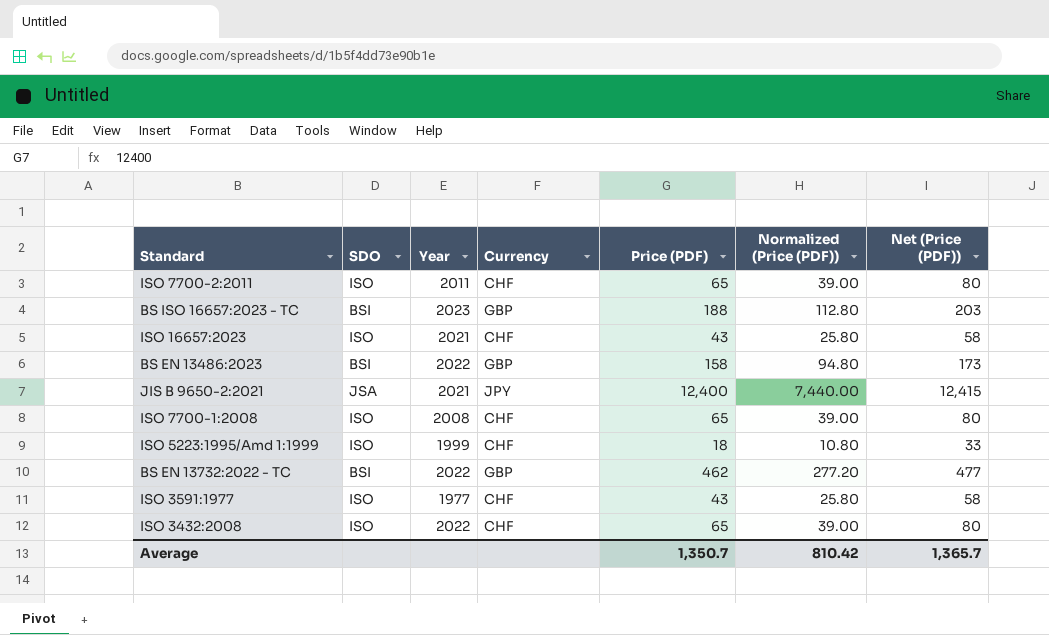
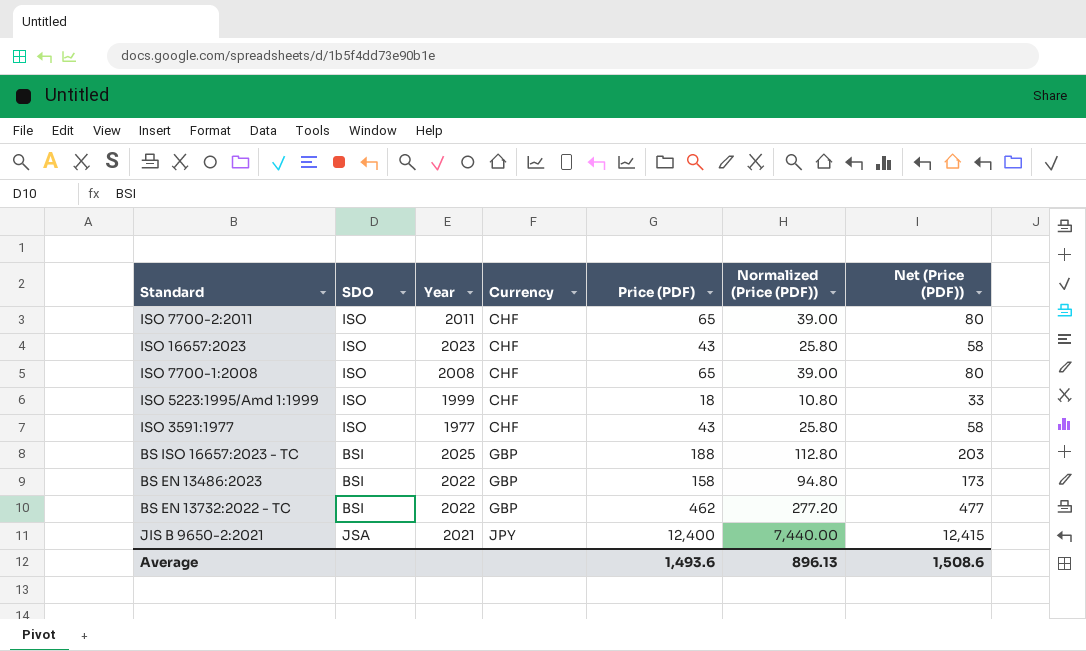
row order: none -> Currency ascending
row ISO 3432:2008: ISO | 2022 | CHF | 65 | 39.00 | 80 -> none
ISO 16657:2023 | Year: 2021 -> 2023
BS ISO 16657:2023 - TC | Year: 2023 -> 2025
Average | Price (PDF): 1,350.7 -> 1,493.6
Average | Normalized (Price (PDF)): 810.42 -> 896.13
Average | Net (Price (PDF)): 1,365.7 -> 1,508.6

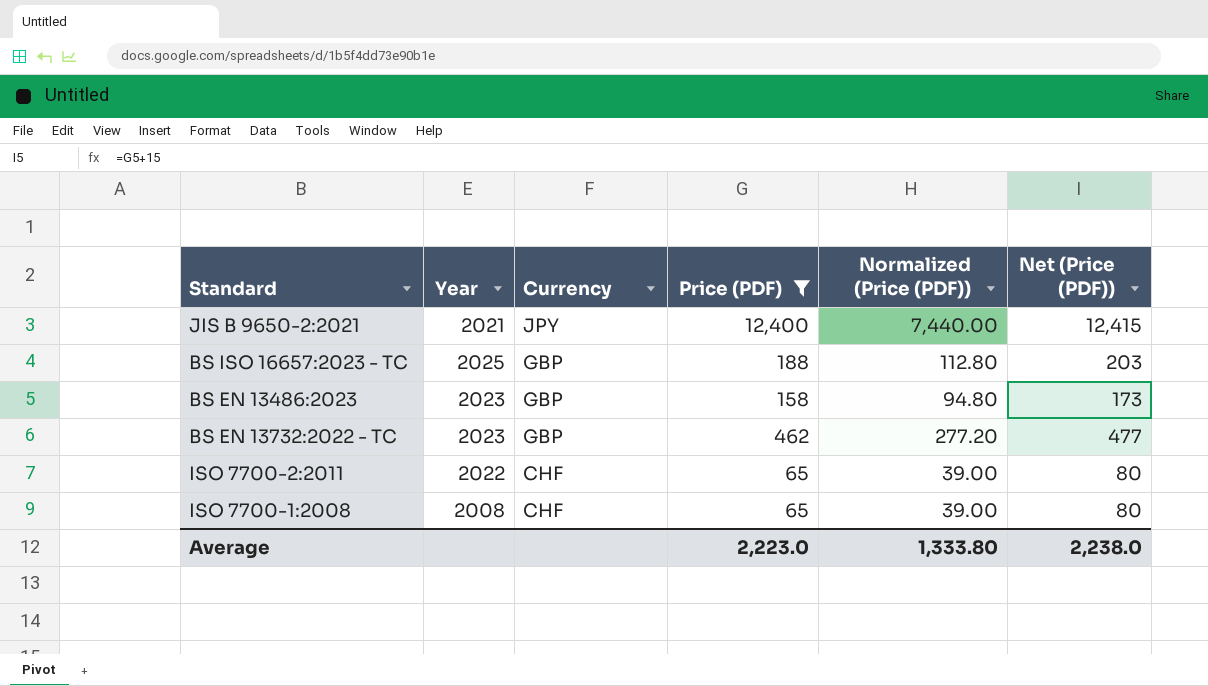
filter: none -> Price (PDF) >= 65
row order: Currency ascending -> Currency descending
column SDO | position: 2 -> none
BS EN 13486:2023 | Year: 2022 -> 2023
BS EN 13732:2022 - TC | Year: 2022 -> 2023
ISO 7700-2:2011 | Year: 2011 -> 2022
Average | Price (PDF): 1,493.6 -> 2,223.0
Average | Normalized (Price (PDF)): 896.13 -> 1,333.80
Average | Net (Price (PDF)): 1,508.6 -> 2,238.0

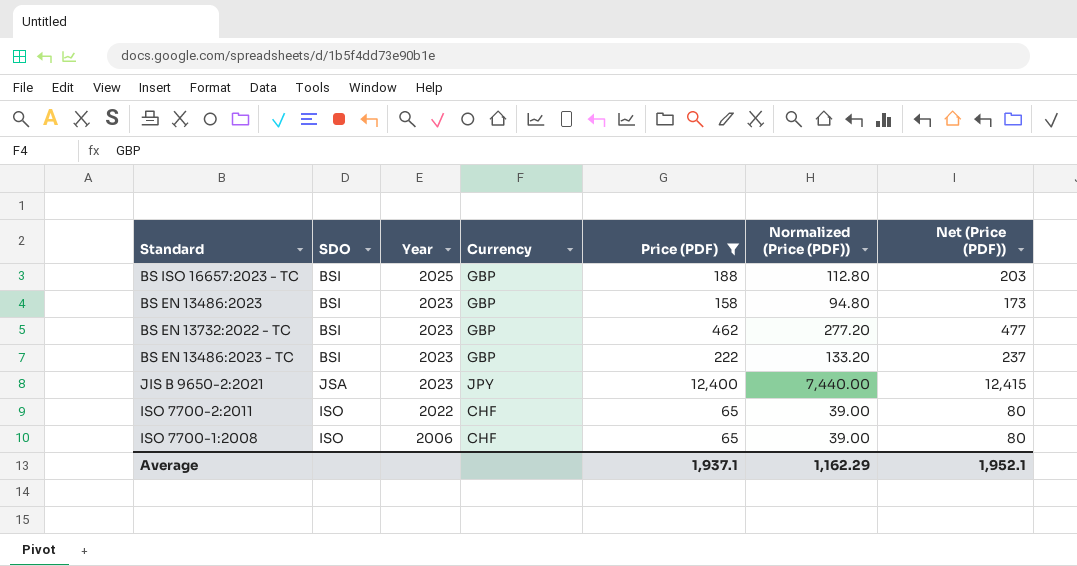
row order: Currency descending -> Year descending
column SDO | position: none -> 2
row BS EN 13486:2023 - TC: none -> BSI | 2023 | GBP | 222 | 133.20 | 237
JIS B 9650-2:2021 | Year: 2021 -> 2023
ISO 7700-1:2008 | Year: 2008 -> 2006
Average | Price (PDF): 2,223.0 -> 1,937.1
Average | Normalized (Price (PDF)): 1,333.80 -> 1,162.29
Average | Net (Price (PDF)): 2,238.0 -> 1,952.1

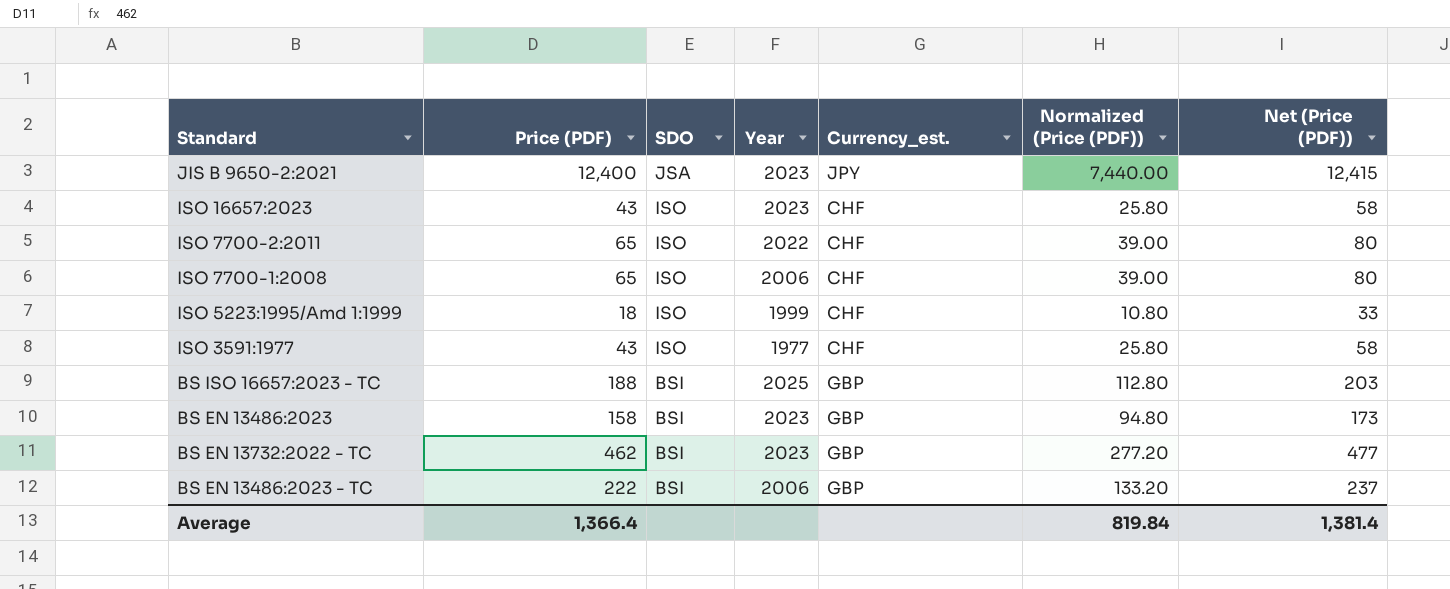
filter: Price (PDF) >= 65 -> none
row order: Year descending -> SDO descending
column Price (PDF) | position: 5 -> 2
column name: Currency -> Currency_est.
BS EN 13486:2023 - TC | Year: 2023 -> 2006
Average | Price (PDF): 1,937.1 -> 1,366.4
Average | Normalized (Price (PDF)): 1,162.29 -> 819.84
Average | Net (Price (PDF)): 1,952.1 -> 1,381.4

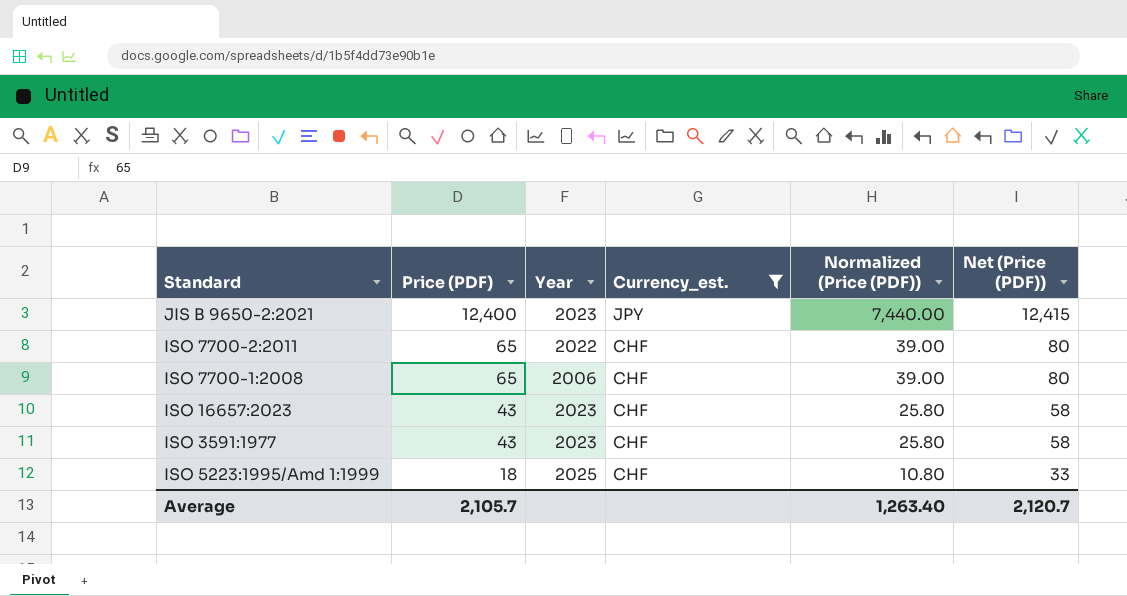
filter: none -> Currency_est. != GBP
row order: SDO descending -> Price (PDF) descending
column SDO | position: 3 -> none
ISO 3591:1977 | Year: 1977 -> 2023
ISO 5223:1995/Amd 1:1999 | Year: 1999 -> 2025
Average | Price (PDF): 1,366.4 -> 2,105.7
Average | Normalized (Price (PDF)): 819.84 -> 1,263.40
Average | Net (Price (PDF)): 1,381.4 -> 2,120.7

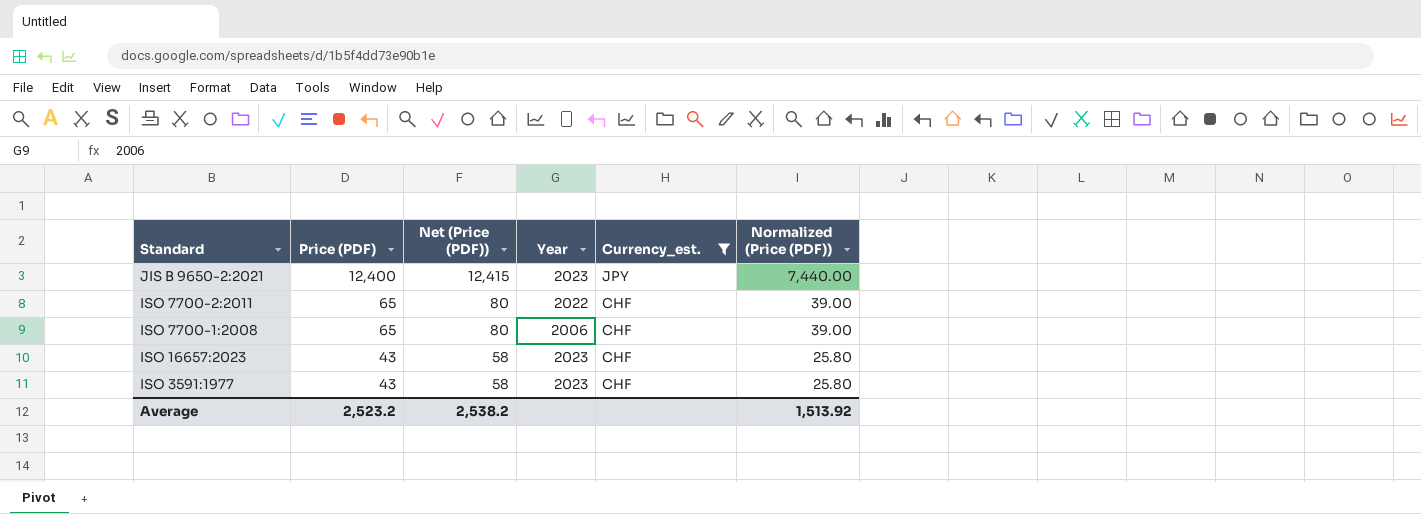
column Net (Price (PDF)) | position: 6 -> 3
row ISO 5223:1995/Amd 1:1999: 18 | 2025 | CHF | 10.80 | 33 -> none
Average | Price (PDF): 2,105.7 -> 2,523.2
Average | Net (Price (PDF)): 2,120.7 -> 2,538.2
Average | Normalized (Price (PDF)): 1,263.40 -> 1,513.92

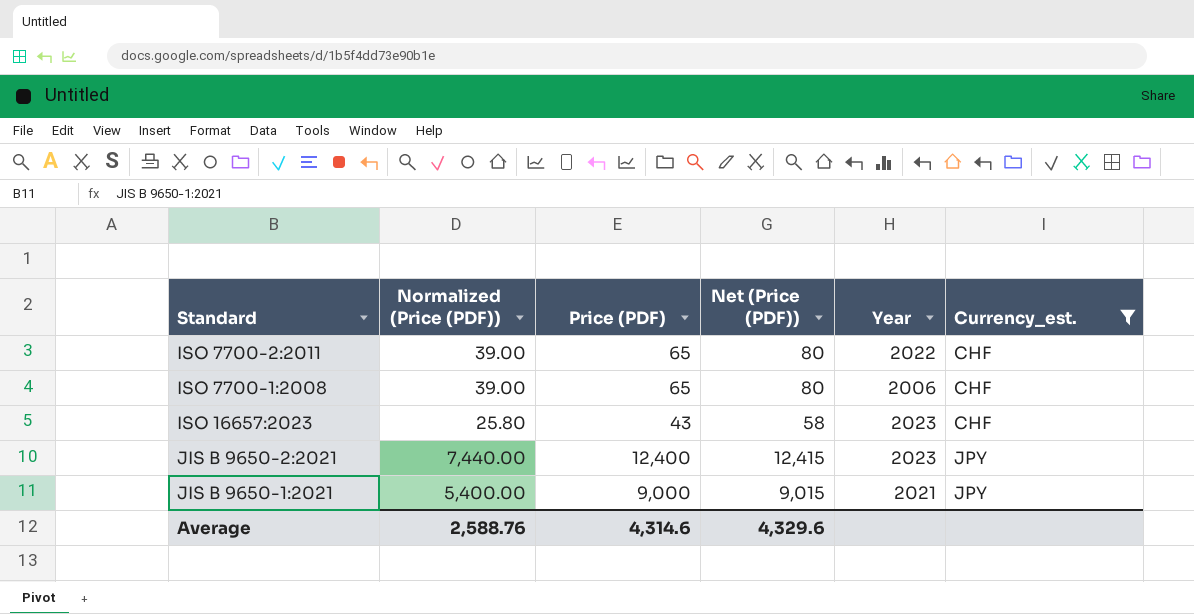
row order: Price (PDF) descending -> Currency_est. ascending
column Normalized (Price (PDF)) | position: 6 -> 2
row ISO 3591:1977: 43 | 58 | 2023 | CHF | 25.80 -> none
row JIS B 9650-1:2021: none -> 5,400.00 | 9,000 | 9,015 | 2021 | JPY
Average | Normalized (Price (PDF)): 1,513.92 -> 2,588.76
Average | Price (PDF): 2,523.2 -> 4,314.6
Average | Net (Price (PDF)): 2,538.2 -> 4,329.6

